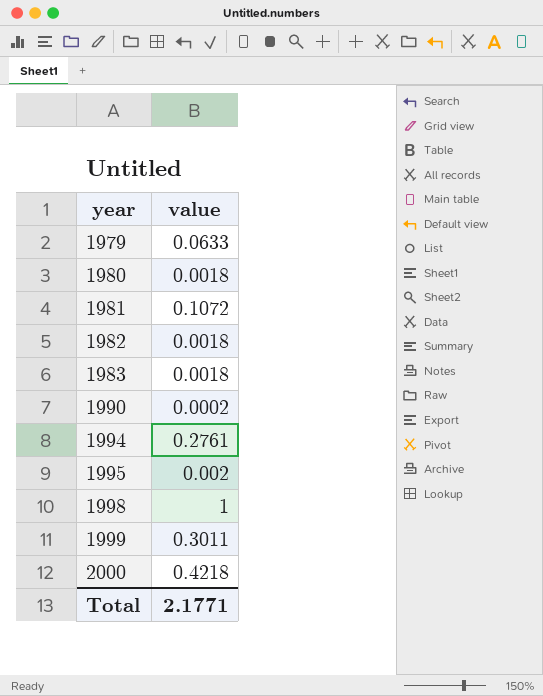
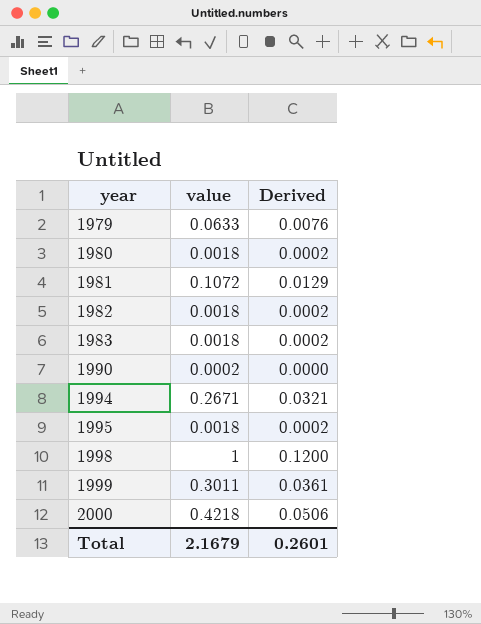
column Derived | formula: none -> [value] * 0.12
1994 | value: 0.2761 -> 0.2671
1995 | value: 0.002 -> 0.0018
Total | value: 2.1771 -> 2.1679

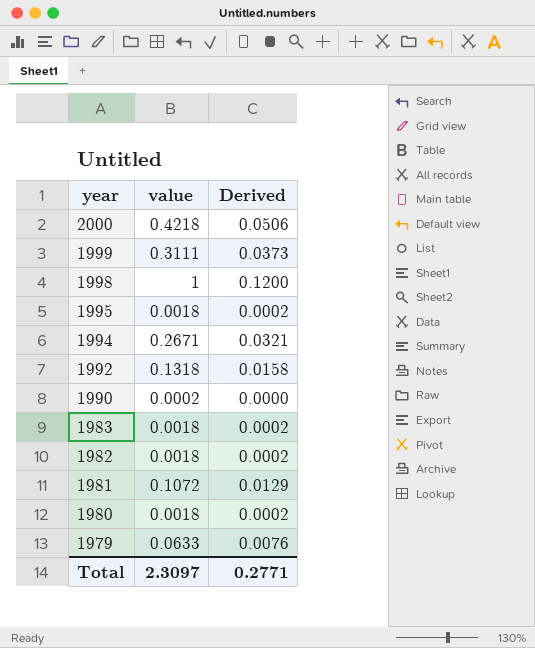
row order: year ascending -> year descending
1999 | value: 0.3011 -> 0.3111
1999 | Derived: 0.0361 -> 0.0373
row 1992: none -> 0.1318 | 0.0158
Total | value: 2.1679 -> 2.3097
Total | Derived: 0.2601 -> 0.2771

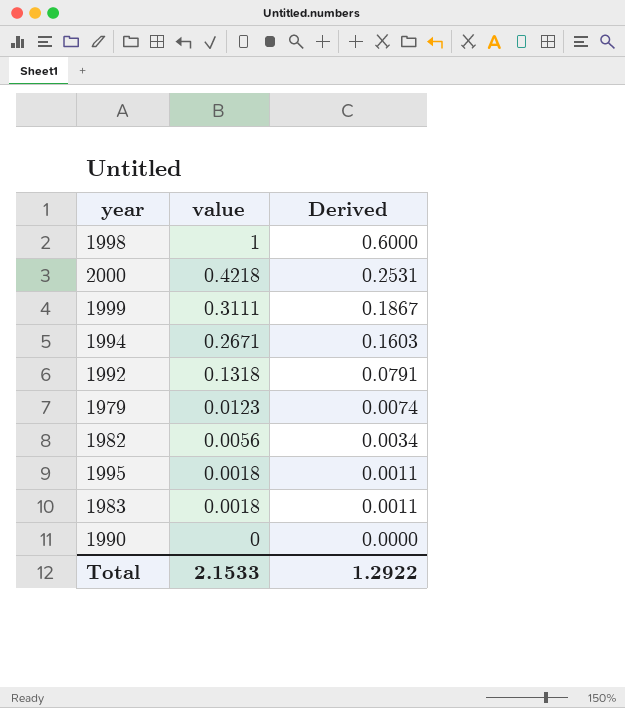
row order: year descending -> value descending
column Derived | formula: [value] * 0.12 -> [value] * 0.6
row 1981: 0.1072 | 0.0129 -> none
row 1980: 0.0018 | 0.0002 -> none
1979 | value: 0.0633 -> 0.0123
1982 | value: 0.0018 -> 0.0056
1990 | value: 0.0002 -> 0
Total | value: 2.3097 -> 2.1533
Total | Derived: 0.2771 -> 1.2922

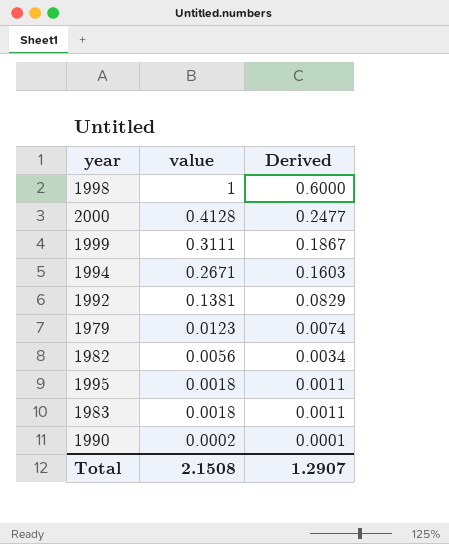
2000 | value: 0.4218 -> 0.4128
2000 | Derived: 0.2531 -> 0.2477
1992 | value: 0.1318 -> 0.1381
1992 | Derived: 0.0791 -> 0.0829
1990 | value: 0 -> 0.0002
1990 | Derived: 0.0000 -> 0.0001
Total | value: 2.1533 -> 2.1508
Total | Derived: 1.2922 -> 1.2907

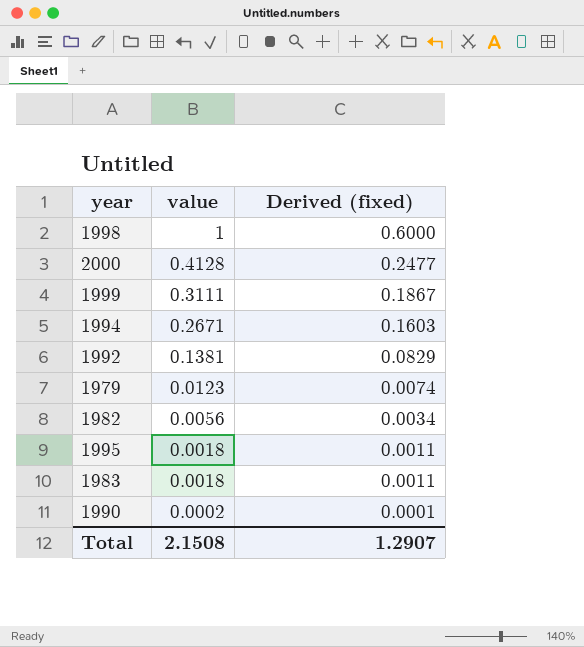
column name: Derived -> Derived (fixed)

